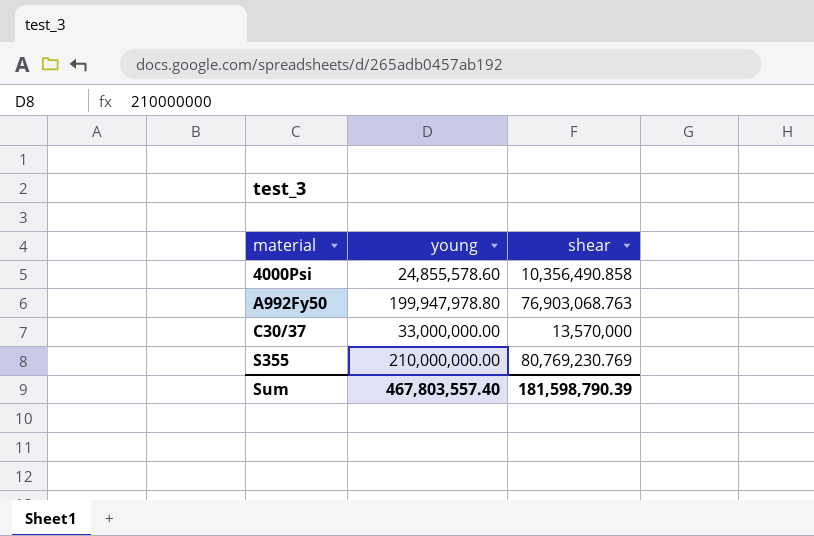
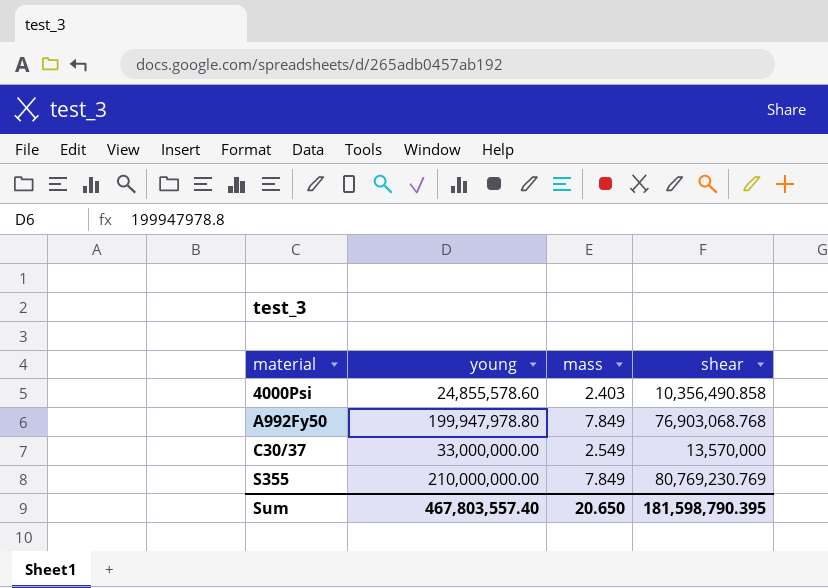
column mass | position: none -> 3
A992Fy50 | shear: 76,903,068.763 -> 76,903,068.768
Sum | shear: 181,598,790.39 -> 181,598,790.395

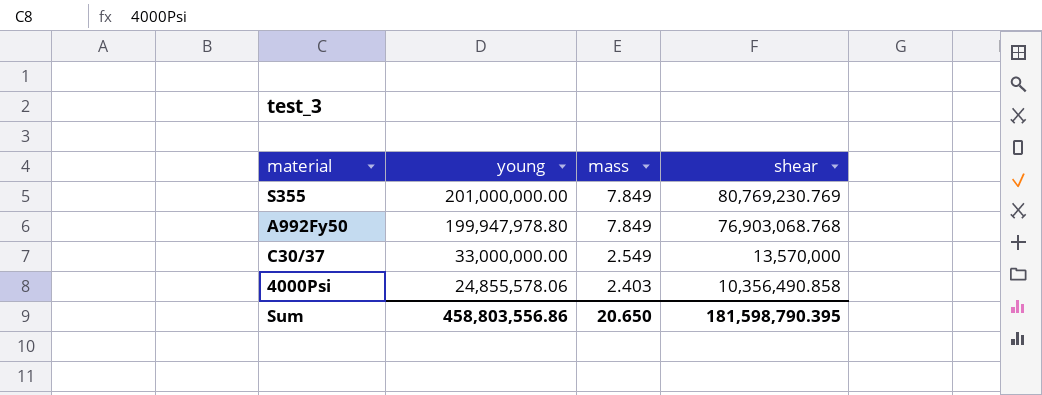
row order: material ascending -> young descending
S355 | young: 210,000,000.00 -> 201,000,000.00
4000Psi | young: 24,855,578.60 -> 24,855,578.06
Sum | young: 467,803,557.40 -> 458,803,556.86

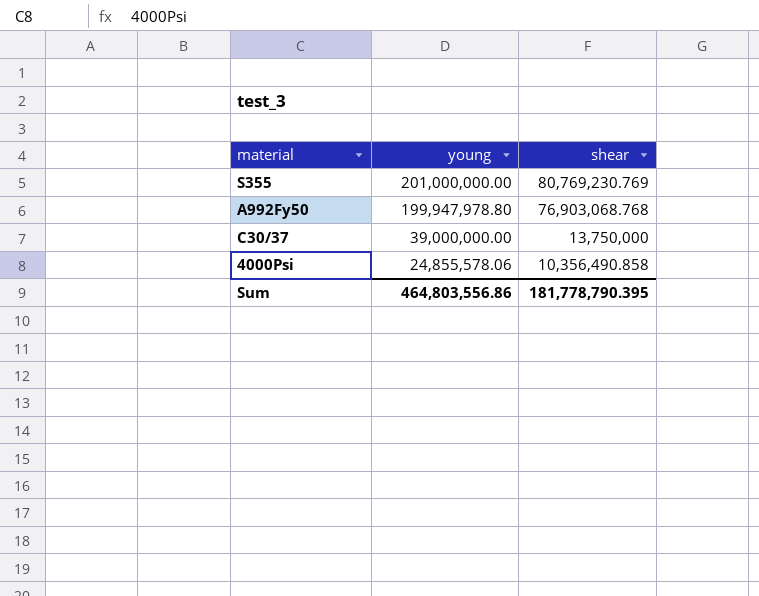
column mass | position: 3 -> none
C30/37 | young: 33,000,000.00 -> 39,000,000.00
C30/37 | shear: 13,570,000 -> 13,750,000
Sum | young: 458,803,556.86 -> 464,803,556.86
Sum | shear: 181,598,790.395 -> 181,778,790.395

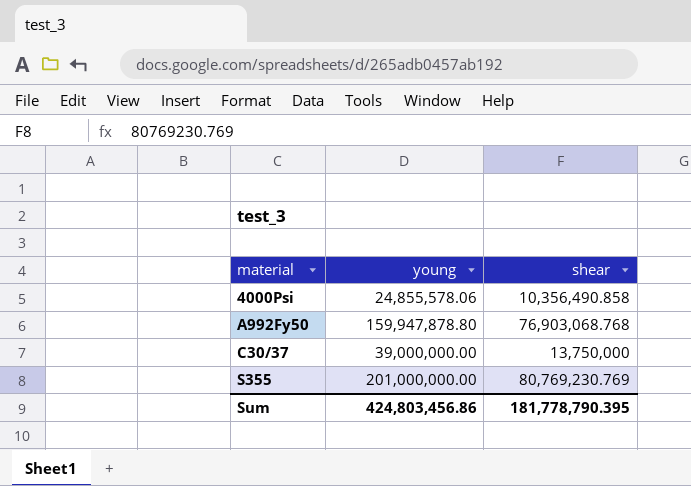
row order: young descending -> material ascending
A992Fy50 | young: 199,947,978.80 -> 159,947,878.80
Sum | young: 464,803,556.86 -> 424,803,456.86

